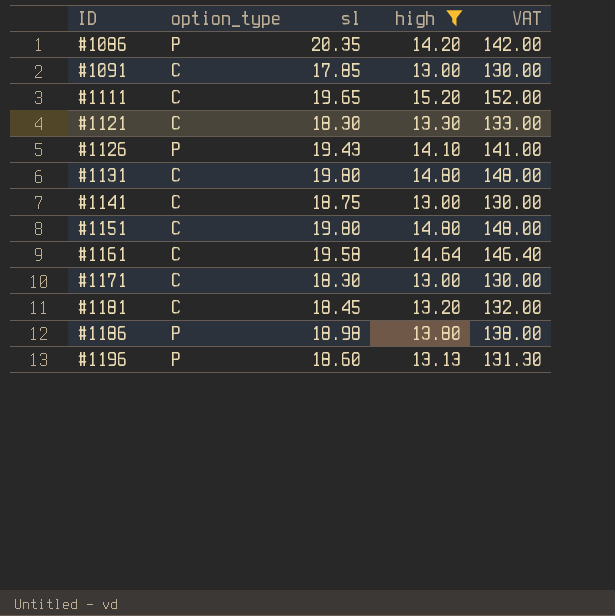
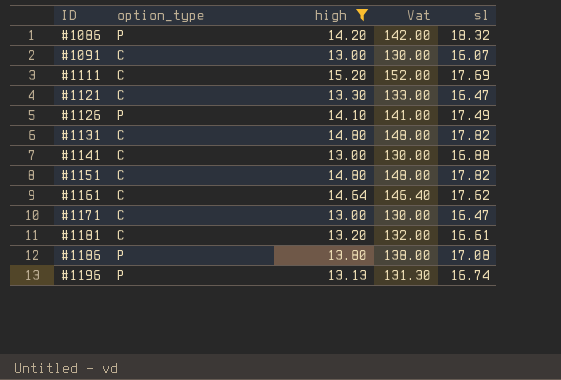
column name: VAT -> Vat
column sl | position: 3 -> 5
#1086 | sl: 20.35 -> 18.32
#1091 | sl: 17.85 -> 16.07
#1111 | sl: 19.65 -> 17.69
#1121 | sl: 18.30 -> 16.47
#1126 | sl: 19.43 -> 17.49
#1131 | sl: 19.80 -> 17.82
#1141 | sl: 18.75 -> 16.88
#1151 | sl: 19.80 -> 17.82
#1161 | sl: 19.58 -> 17.62
#1171 | sl: 18.30 -> 16.47
#1181 | sl: 18.45 -> 16.61
#1186 | sl: 18.98 -> 17.08
#1196 | sl: 18.60 -> 16.74

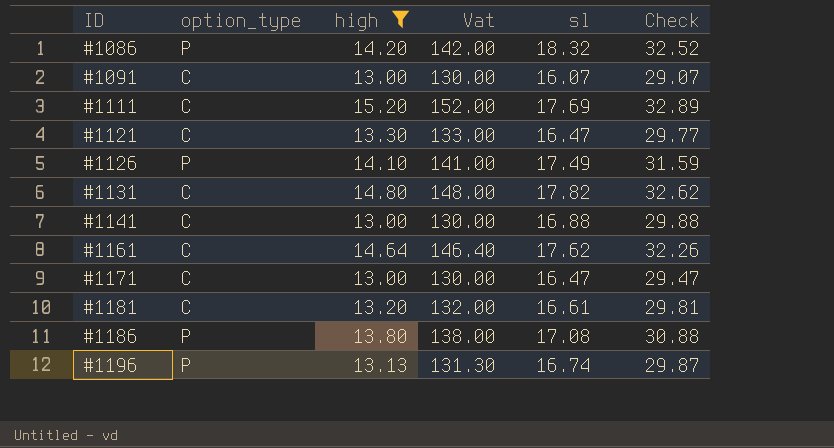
column Check | formula: none -> [high] + [sl]
row #1151: C | 14.80 | 148.00 | 17.82 -> none

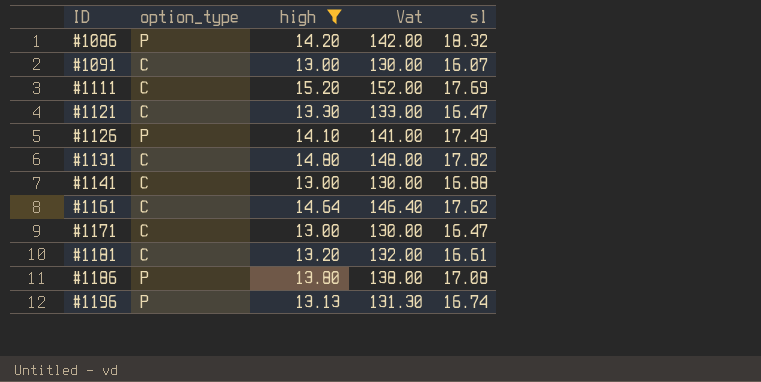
column Check | formula: [high] + [sl] -> none

